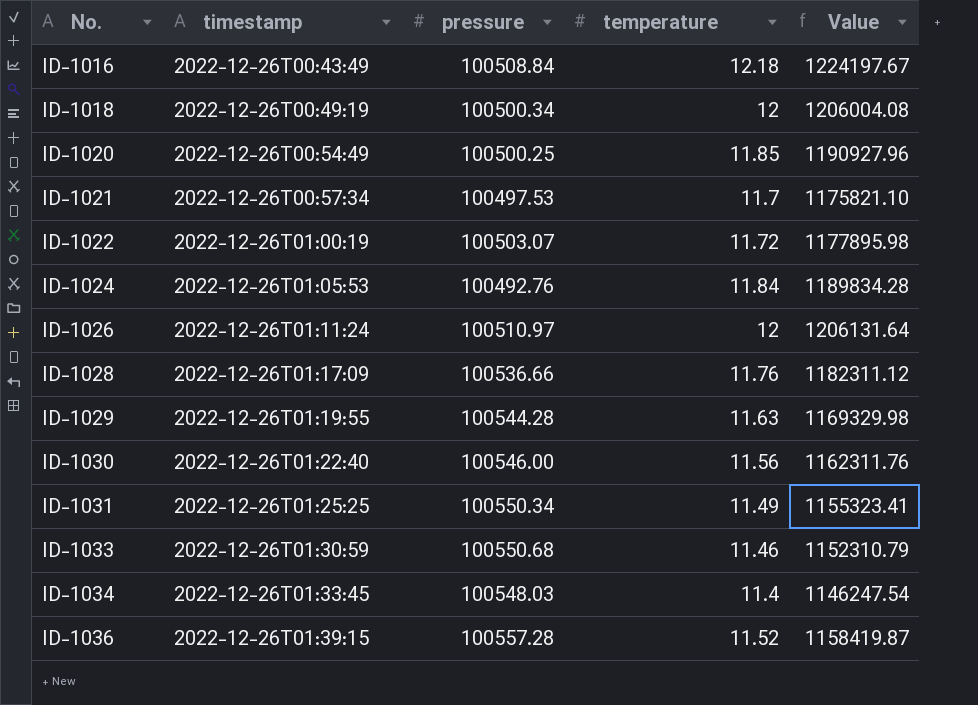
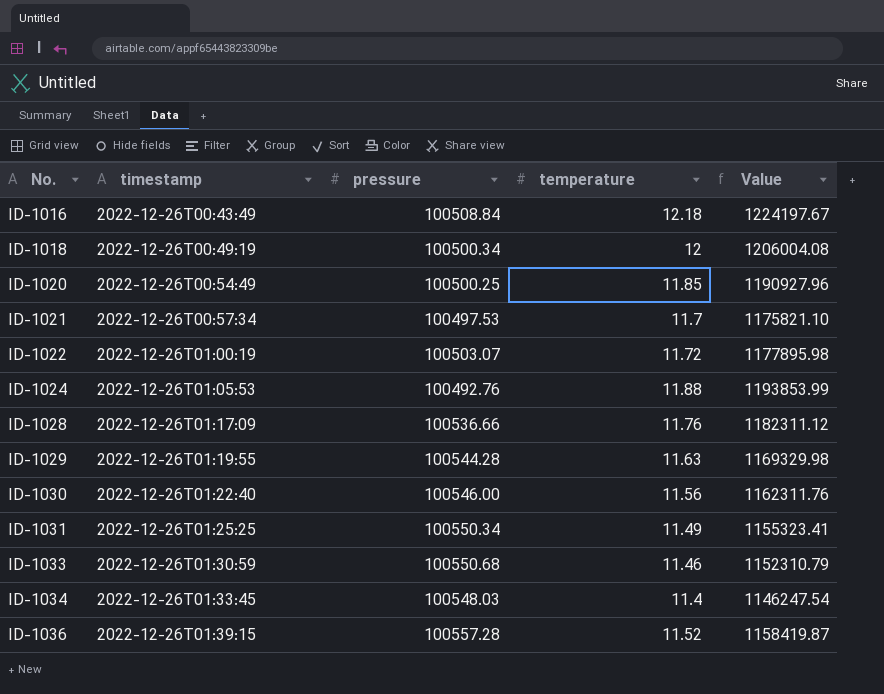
row ID-1026: 2022-12-26T01:11:24 | 100510.97 | 12 | 1206131.64 -> none
ID-1024 | temperature: 11.84 -> 11.88
ID-1024 | Value: 1189834.28 -> 1193853.99

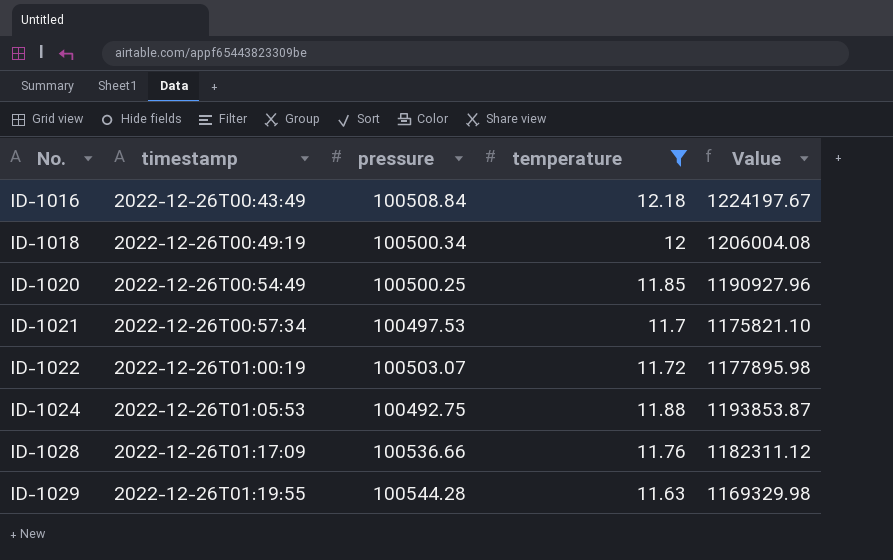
filter: none -> temperature >= 11.63
ID-1024 | pressure: 100492.76 -> 100492.75
ID-1024 | Value: 1193853.99 -> 1193853.87

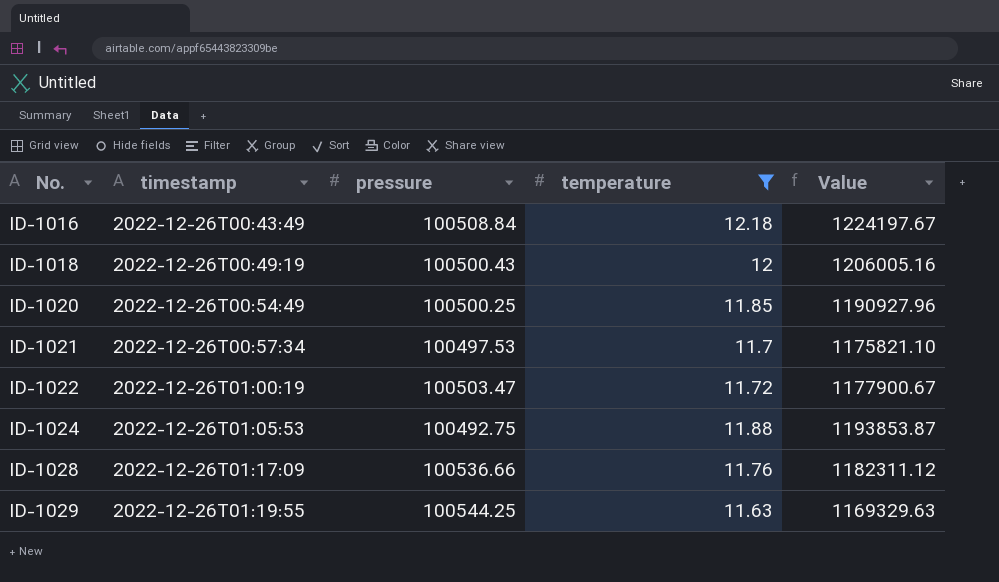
ID-1018 | pressure: 100500.34 -> 100500.43
ID-1018 | Value: 1206004.08 -> 1206005.16
ID-1022 | pressure: 100503.07 -> 100503.47
ID-1022 | Value: 1177895.98 -> 1177900.67
ID-1029 | pressure: 100544.28 -> 100544.25
ID-1029 | Value: 1169329.98 -> 1169329.63

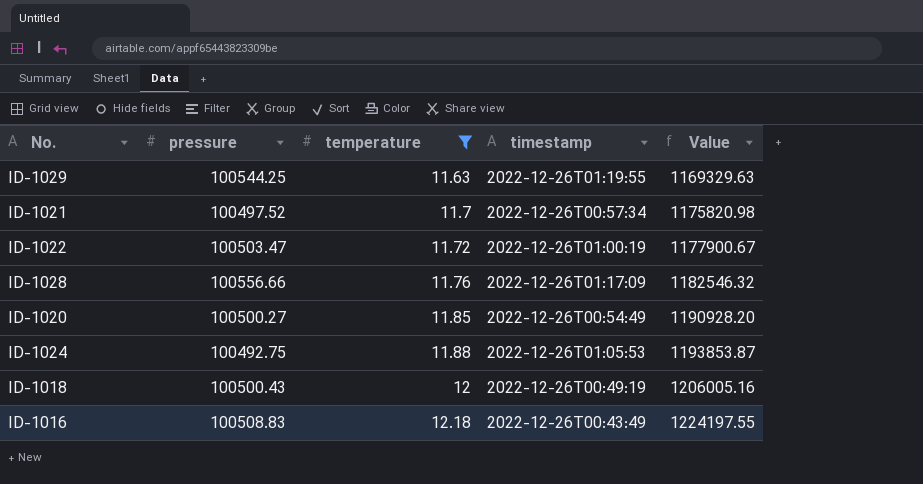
row order: No. ascending -> temperature ascending
column timestamp | position: 2 -> 4
ID-1021 | pressure: 100497.53 -> 100497.52
ID-1021 | Value: 1175821.10 -> 1175820.98
ID-1028 | pressure: 100536.66 -> 100556.66
ID-1028 | Value: 1182311.12 -> 1182546.32
ID-1020 | pressure: 100500.25 -> 100500.27
ID-1020 | Value: 1190927.96 -> 1190928.20
ID-1016 | pressure: 100508.84 -> 100508.83
ID-1016 | Value: 1224197.67 -> 1224197.55

